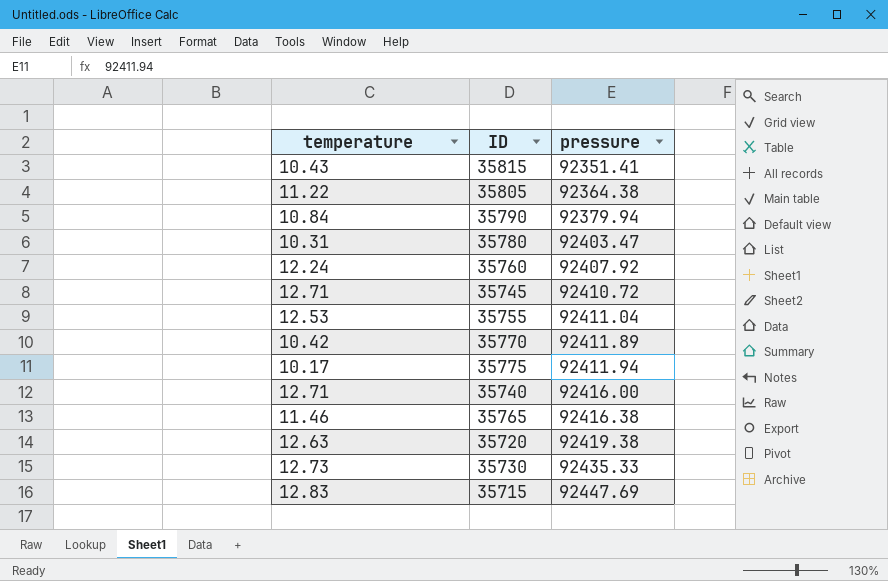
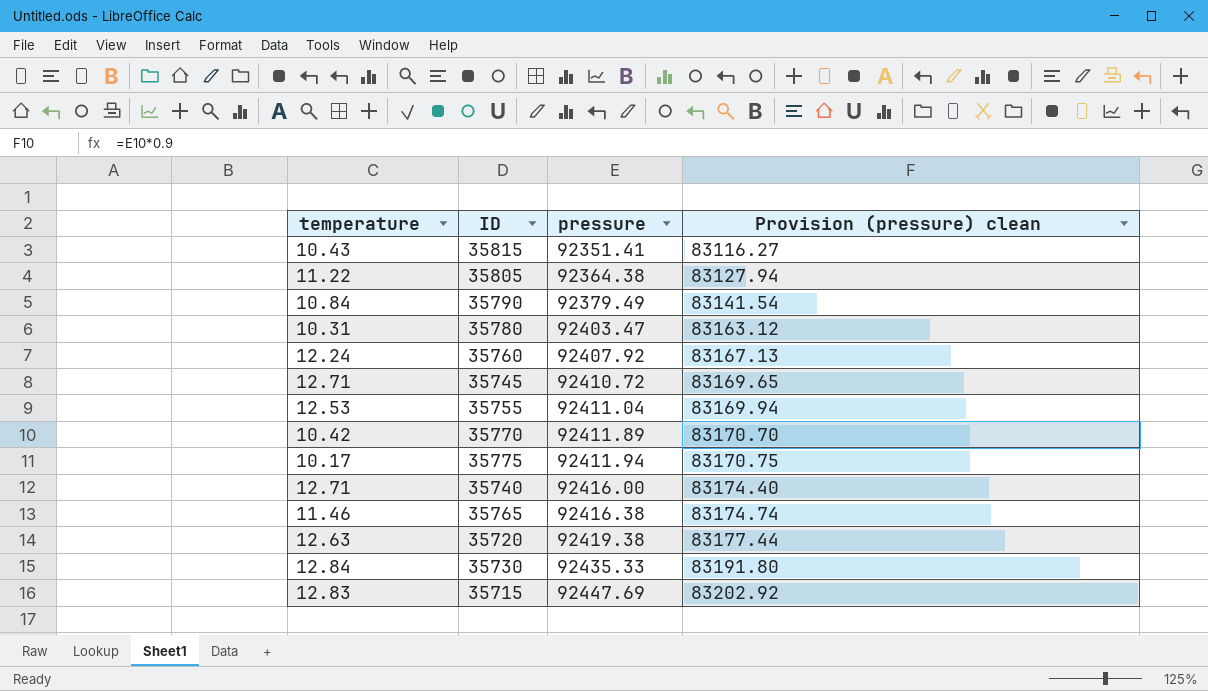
column Provision (pressure) clean | formula: none -> [pressure] * 0.9
35790 | pressure: 92379.94 -> 92379.49
35730 | temperature: 12.73 -> 12.84

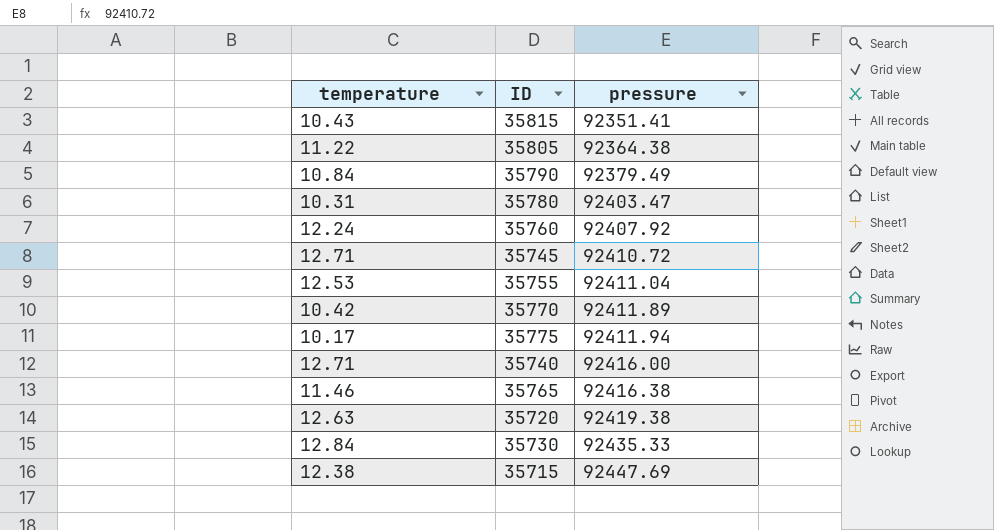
column Provision (pressure) clean | formula: [pressure] * 0.9 -> none
35715 | temperature: 12.83 -> 12.38

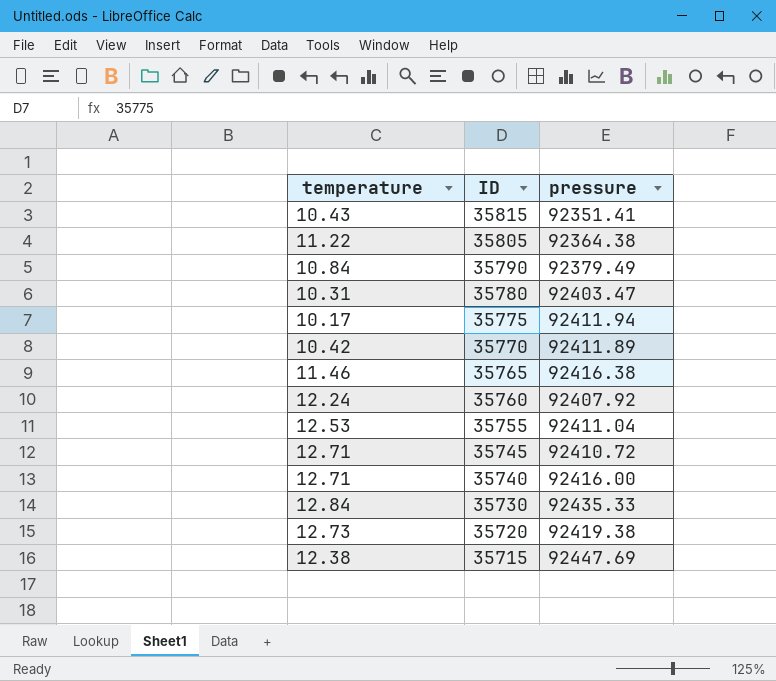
row order: pressure ascending -> ID descending
35720 | temperature: 12.63 -> 12.73

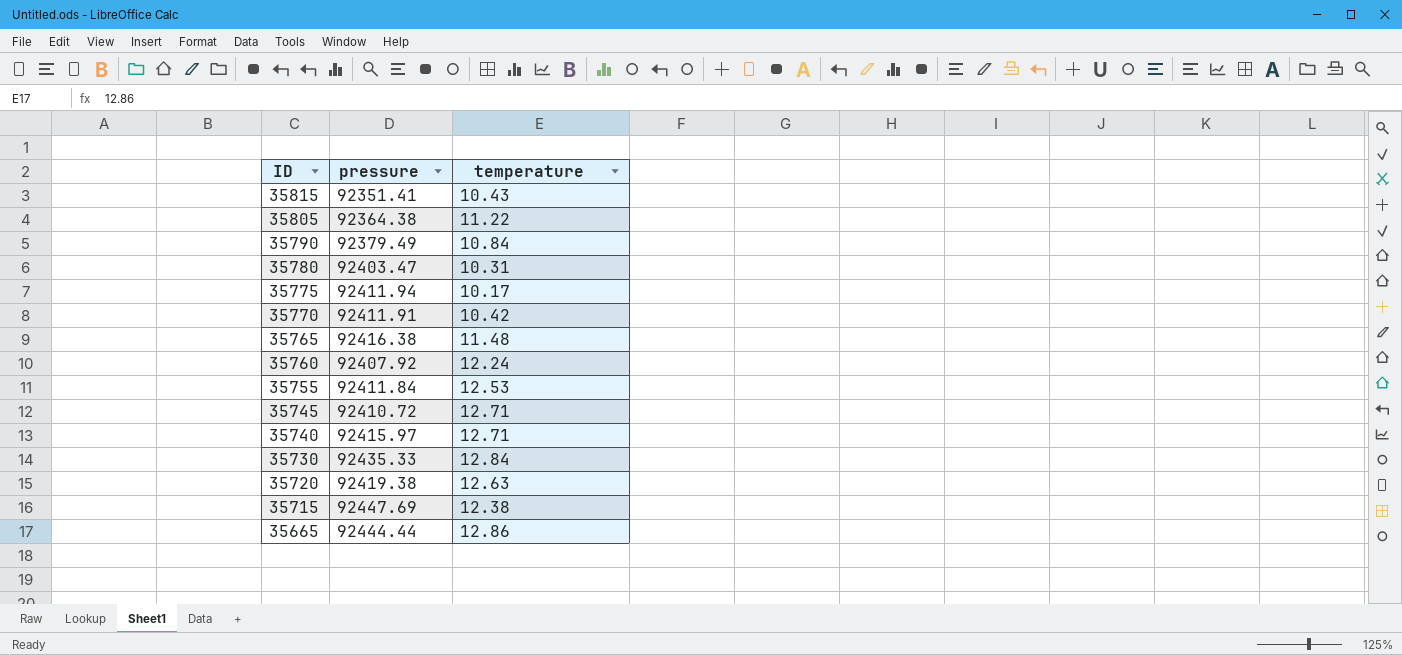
column temperature | position: 1 -> 3
35770 | pressure: 92411.89 -> 92411.91
35765 | temperature: 11.46 -> 11.48
35755 | pressure: 92411.04 -> 92411.84
35740 | pressure: 92416.00 -> 92415.97
35720 | temperature: 12.73 -> 12.63
row 35665: none -> 92444.44 | 12.86

